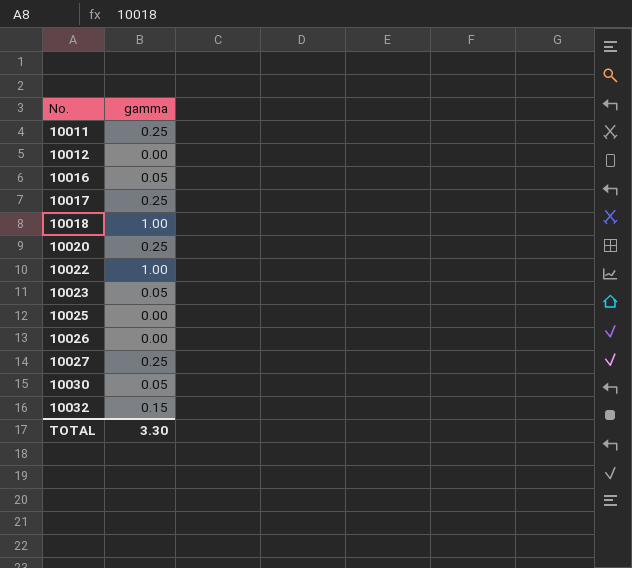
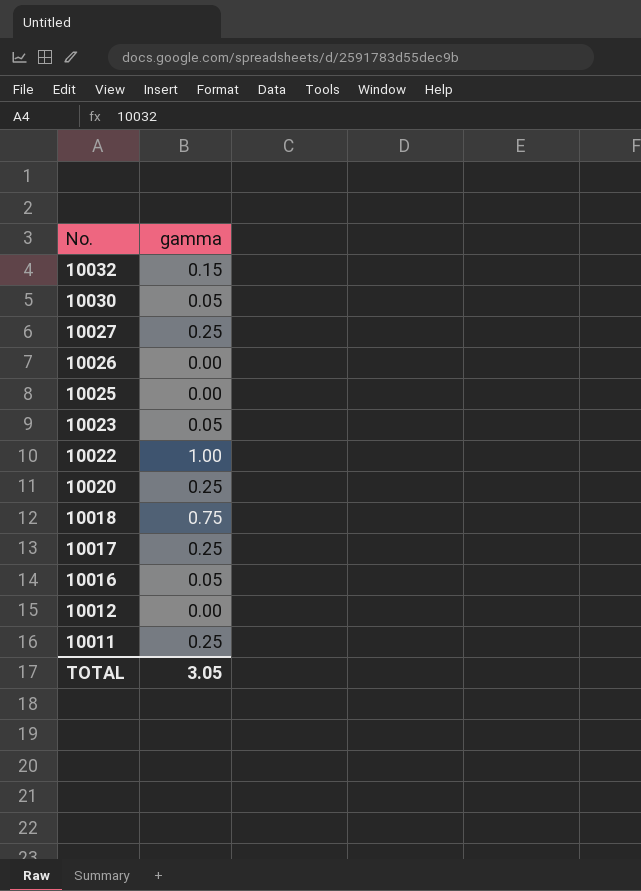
row order: No. ascending -> No. descending
10018 | gamma: 1.00 -> 0.75
TOTAL | gamma: 3.30 -> 3.05

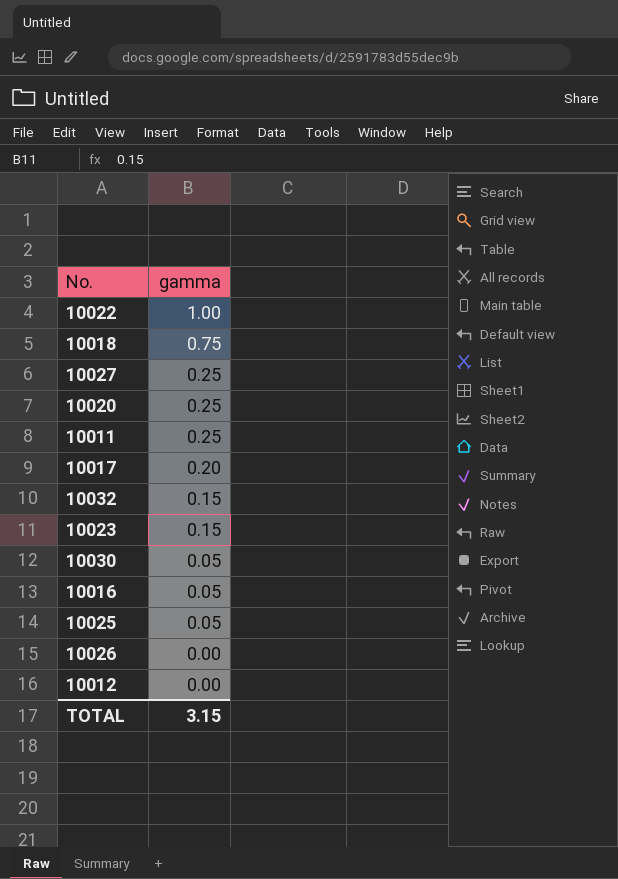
row order: No. descending -> gamma descending
10017 | gamma: 0.25 -> 0.20
10023 | gamma: 0.05 -> 0.15
10025 | gamma: 0.00 -> 0.05
TOTAL | gamma: 3.05 -> 3.15

